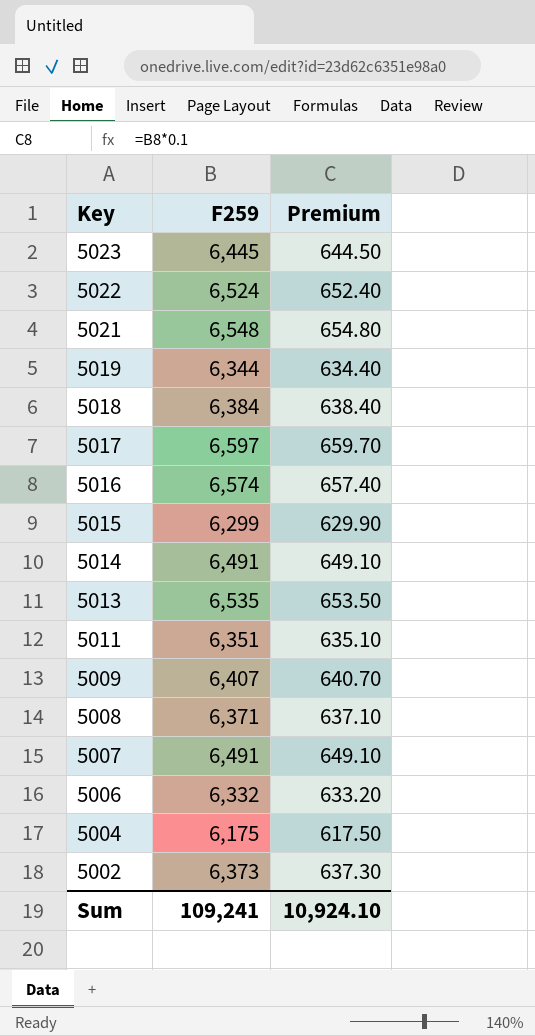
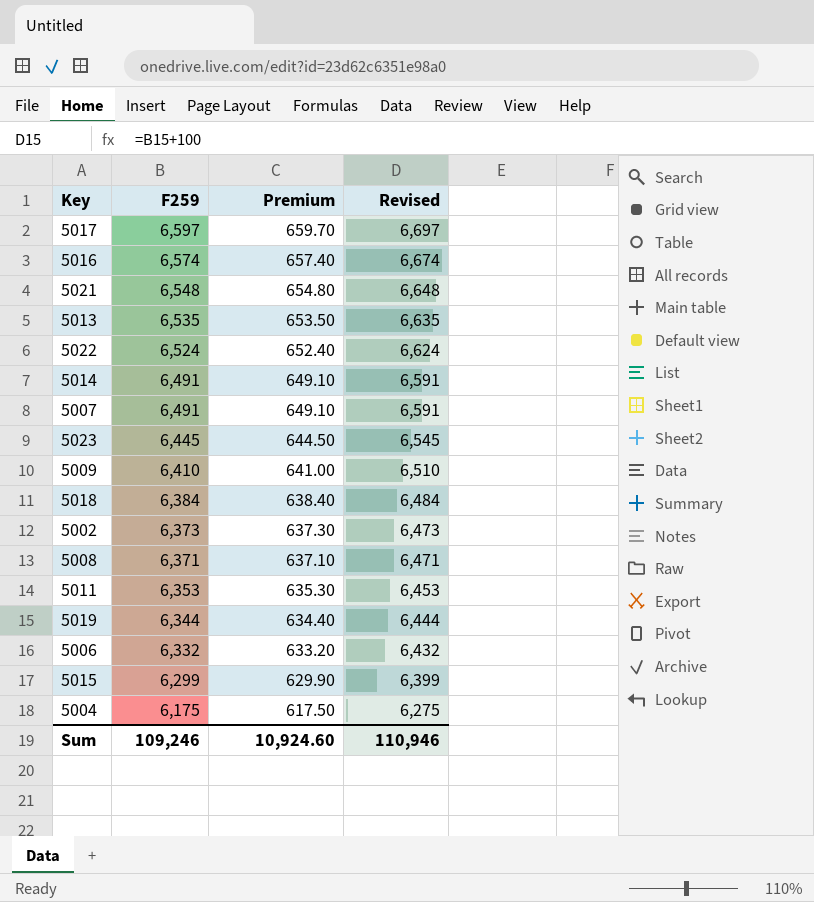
row order: Key descending -> F259 descending
column Revised | formula: none -> [F259] + 100
5009 | F259: 6,407 -> 6,410
5009 | Premium: 640.70 -> 641.00
5011 | F259: 6,351 -> 6,353
5011 | Premium: 635.10 -> 635.30
Sum | F259: 109,241 -> 109,246
Sum | Premium: 10,924.10 -> 10,924.60

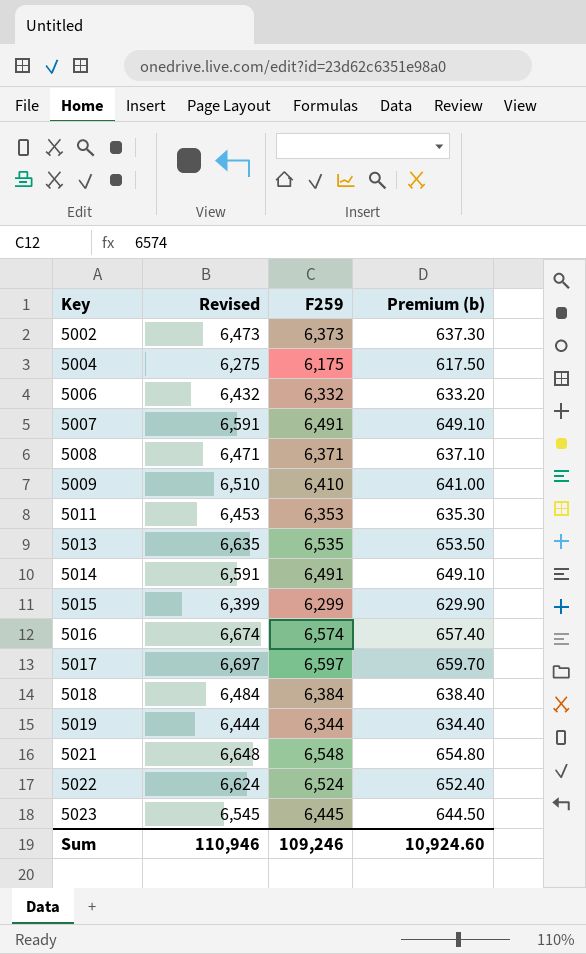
row order: F259 descending -> Key ascending
column Revised | position: 4 -> 2
column name: Premium -> Premium (b)

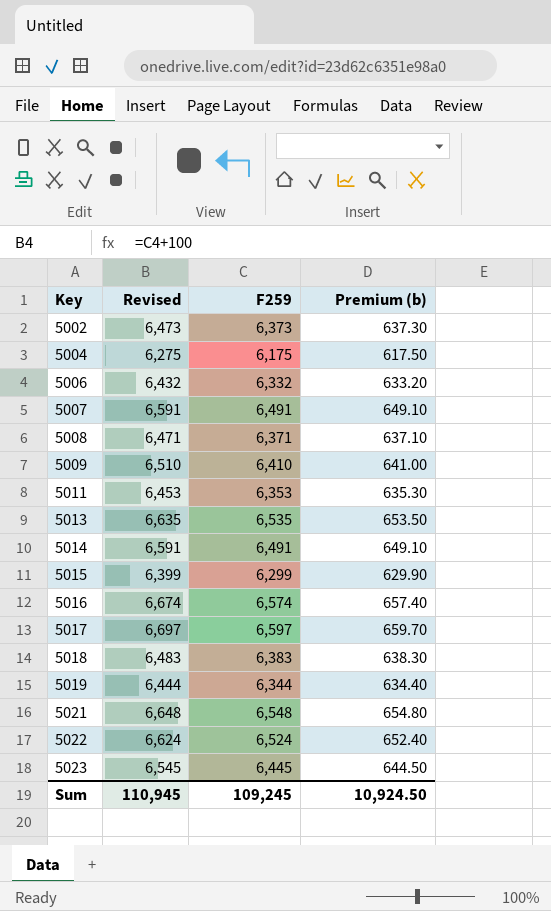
5018 | Revised: 6,484 -> 6,483
5018 | F259: 6,384 -> 6,383
5018 | Premium (b): 638.40 -> 638.30
Sum | Revised: 110,946 -> 110,945
Sum | F259: 109,246 -> 109,245
Sum | Premium (b): 10,924.60 -> 10,924.50

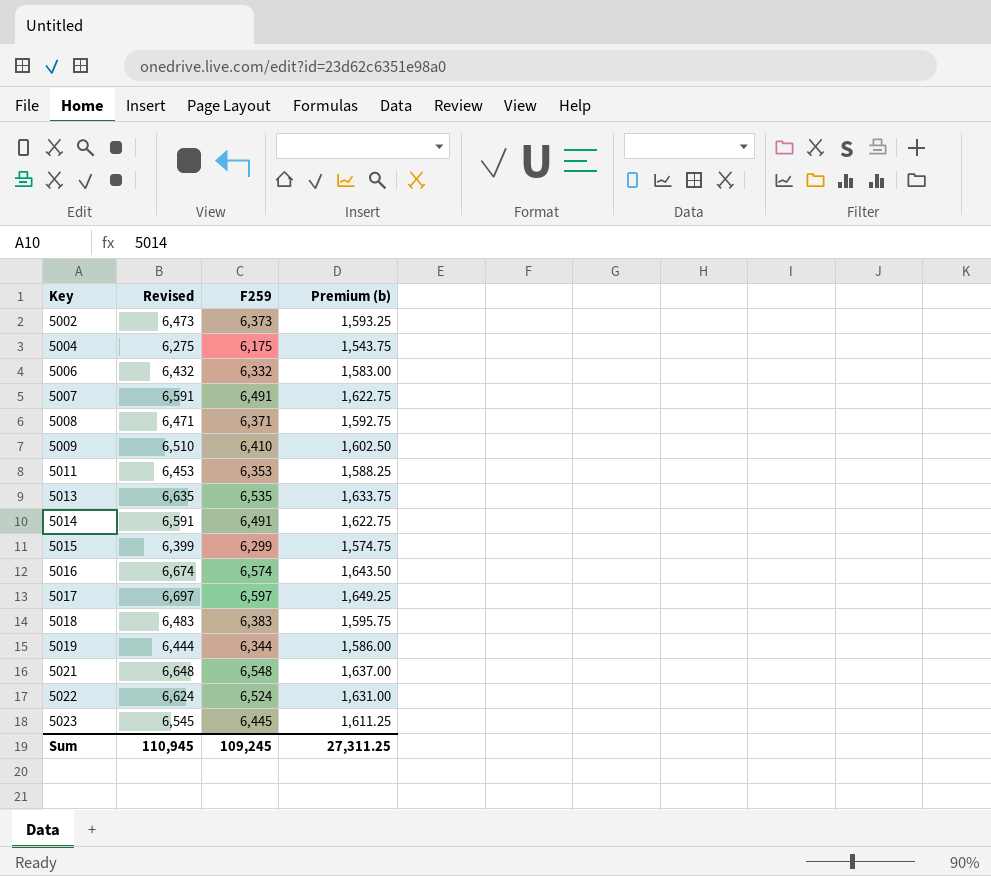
column Premium (b) | formula: [F259] * 0.1 -> [F259] * 0.25
Sum | Premium (b): 10,924.50 -> 27,311.25

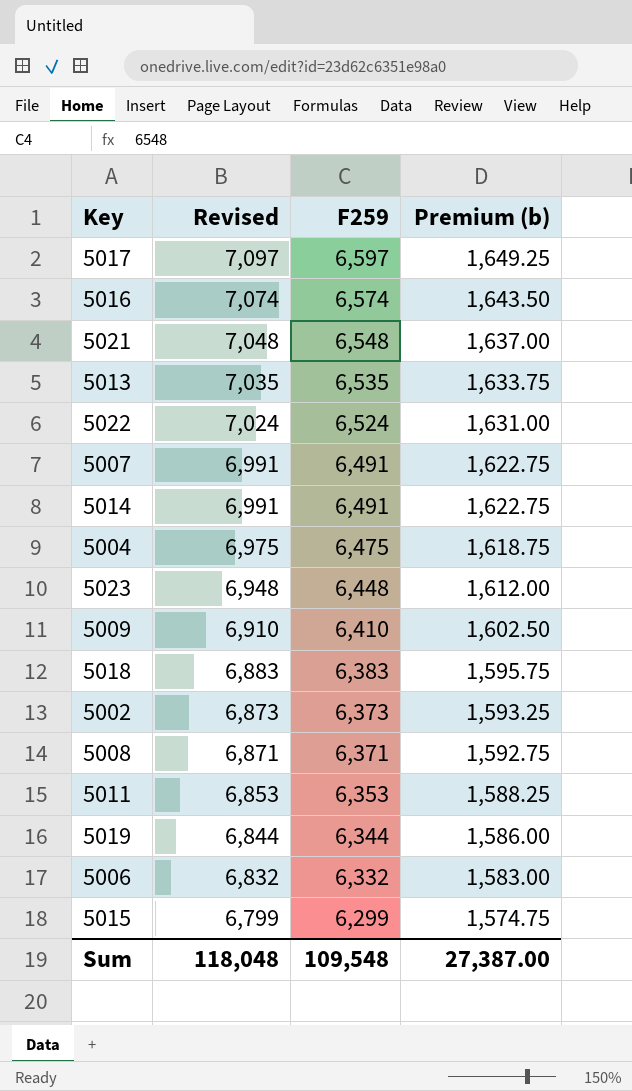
row order: Key ascending -> Revised descending
column Revised | formula: [F259] + 100 -> [F259] + 500
5004 | F259: 6,175 -> 6,475
5004 | Premium (b): 1,543.75 -> 1,618.75
5023 | F259: 6,445 -> 6,448
5023 | Premium (b): 1,611.25 -> 1,612.00
Sum | Revised: 110,945 -> 118,048
Sum | F259: 109,245 -> 109,548
Sum | Premium (b): 27,311.25 -> 27,387.00

